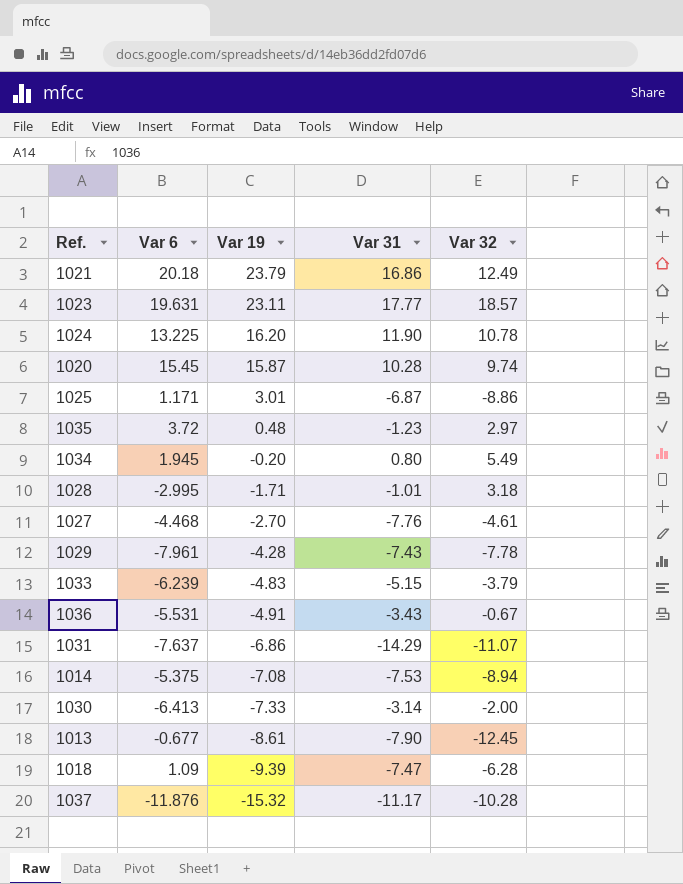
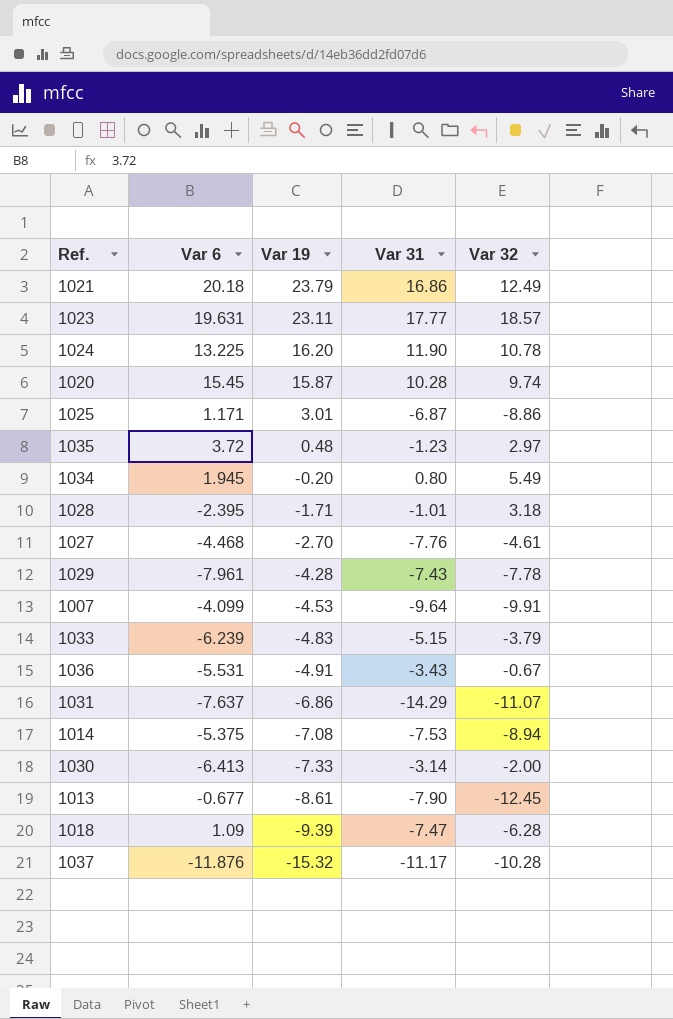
1028 | Var 6: -2.995 -> -2.395
row 1007: none -> -4.099 | -4.53 | -9.64 | -9.91

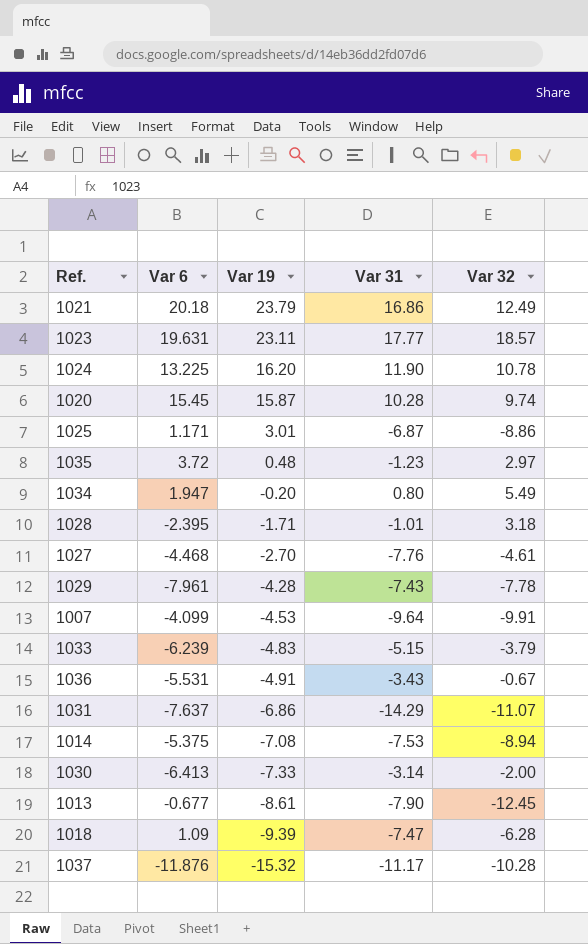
1034 | Var 6: 1.945 -> 1.947

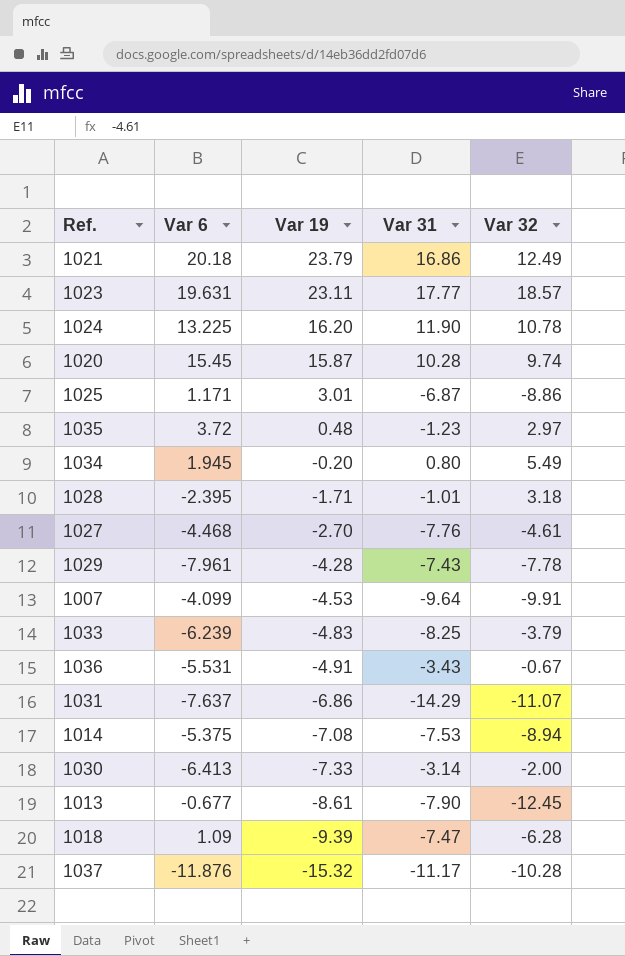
1034 | Var 6: 1.947 -> 1.945
1033 | Var 31: -5.15 -> -8.25

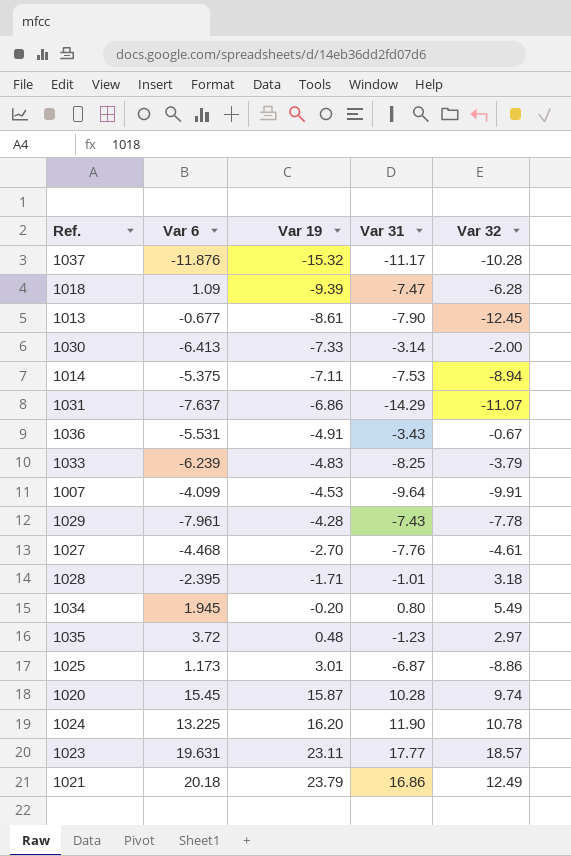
row order: Var 19 descending -> Var 19 ascending
1014 | Var 19: -7.08 -> -7.11
1025 | Var 6: 1.171 -> 1.173

